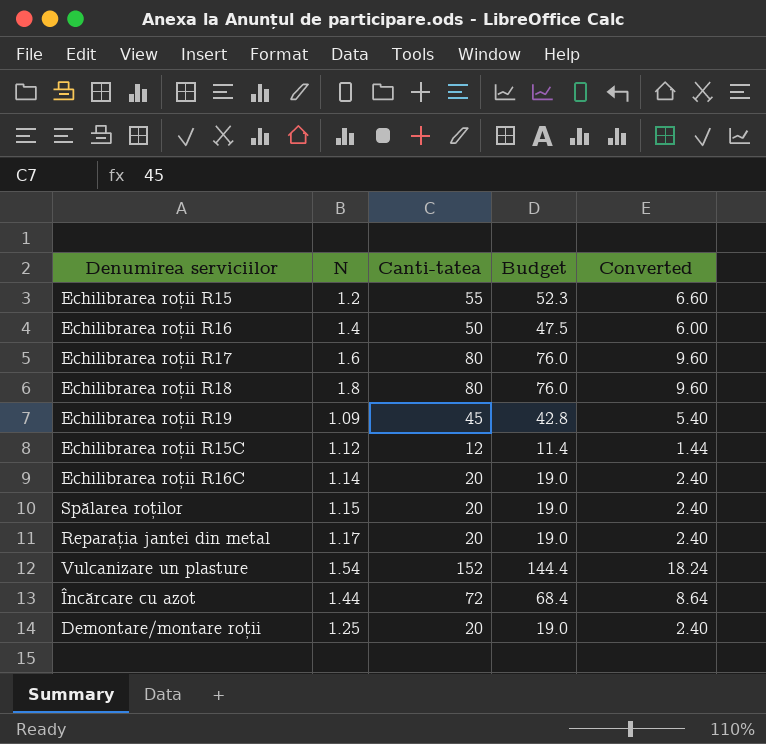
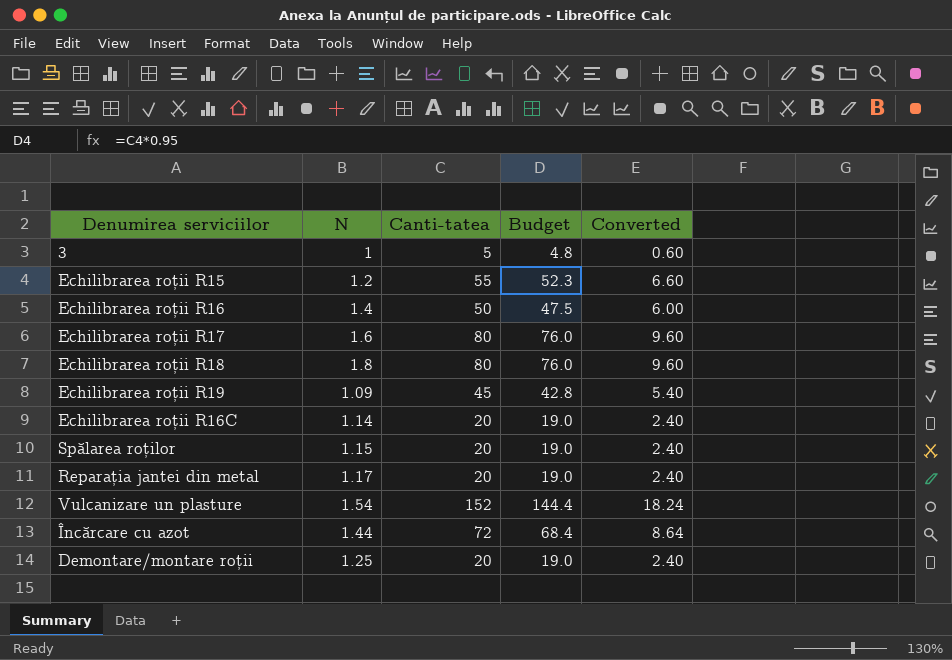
row Echilibrarea roții R15C: 1.12 | 12 | 11.4 | 1.44 -> none
row 3: none -> 1 | 5 | 4.8 | 0.60

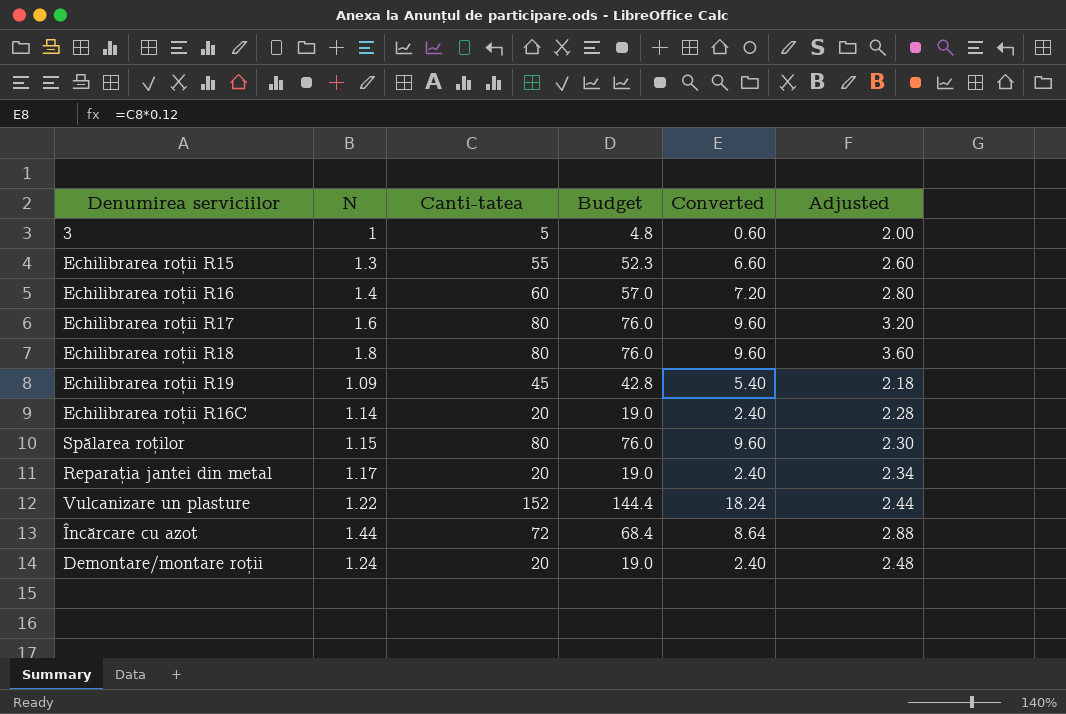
column Adjusted | formula: none -> [N] * 2
Echilibrarea roții R15 | N: 1.2 -> 1.3
Echilibrarea roții R16 | Canti-tatea: 50 -> 60
Echilibrarea roții R16 | Budget: 47.5 -> 57.0
Echilibrarea roții R16 | Converted: 6.00 -> 7.20
Spălarea roților | Canti-tatea: 20 -> 80
Spălarea roților | Budget: 19.0 -> 76.0
Spălarea roților | Converted: 2.40 -> 9.60
Vulcanizare un plasture | N: 1.54 -> 1.22
Demontare/montare roții | N: 1.25 -> 1.24

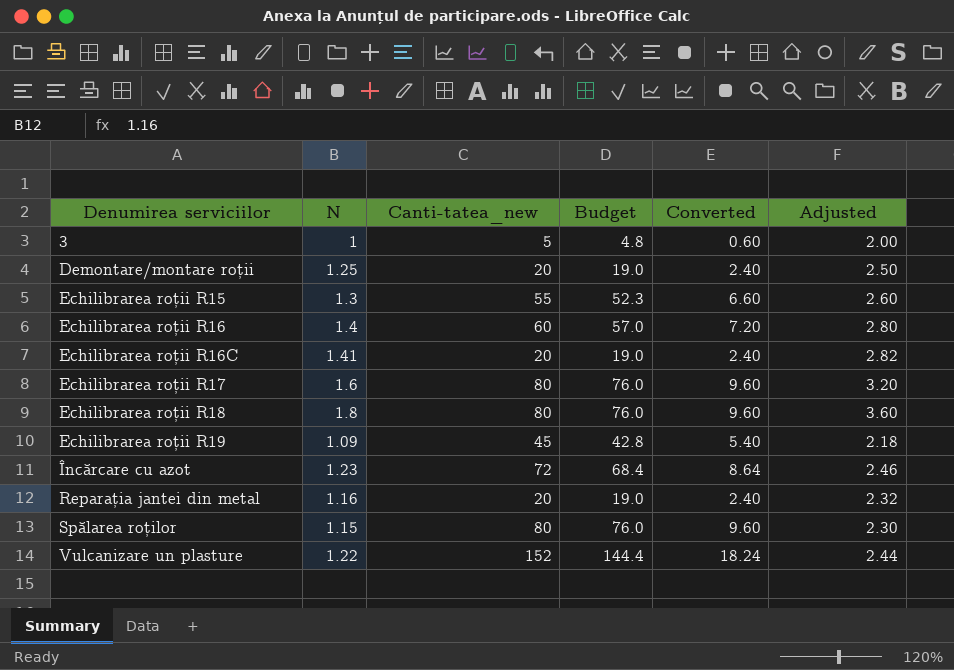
row order: none -> Denumirea serviciilor ascending
column name: Canti-tatea -> Canti-tatea_new
Demontare/montare roții | N: 1.24 -> 1.25
Demontare/montare roții | Adjusted: 2.48 -> 2.50
Echilibrarea roții R16C | N: 1.14 -> 1.41
Echilibrarea roții R16C | Adjusted: 2.28 -> 2.82
Încărcare cu azot | N: 1.44 -> 1.23
Încărcare cu azot | Adjusted: 2.88 -> 2.46
Reparația jantei din metal | N: 1.17 -> 1.16
Reparația jantei din metal | Adjusted: 2.34 -> 2.32

